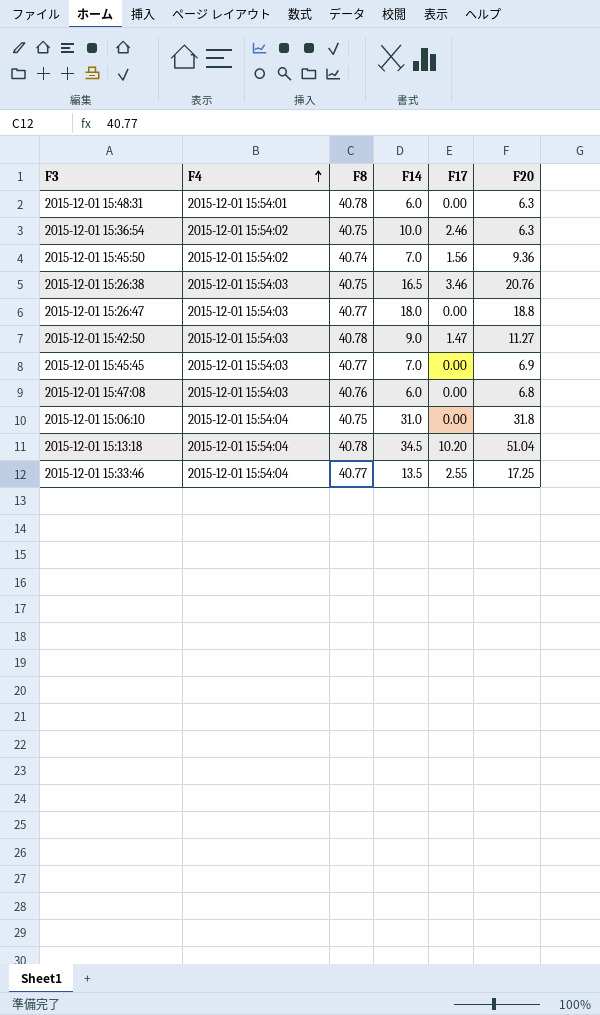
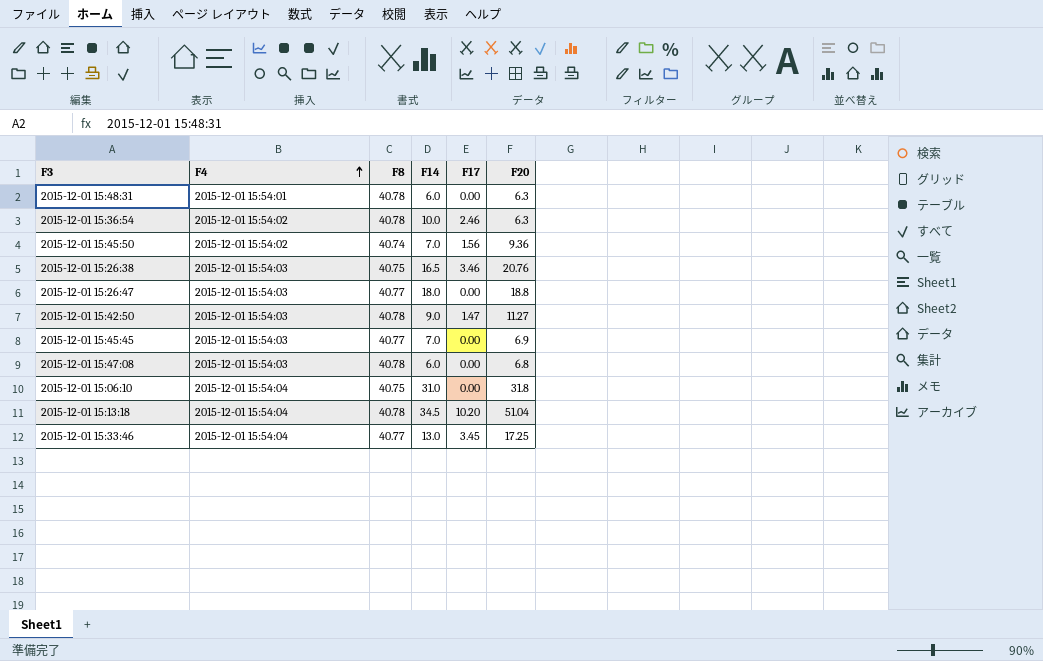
2015-12-01 15:36:54 | F8: 40.75 -> 40.78
2015-12-01 15:47:08 | F8: 40.76 -> 40.78
2015-12-01 15:33:46 | F14: 13.5 -> 13.0
2015-12-01 15:33:46 | F17: 2.55 -> 3.45

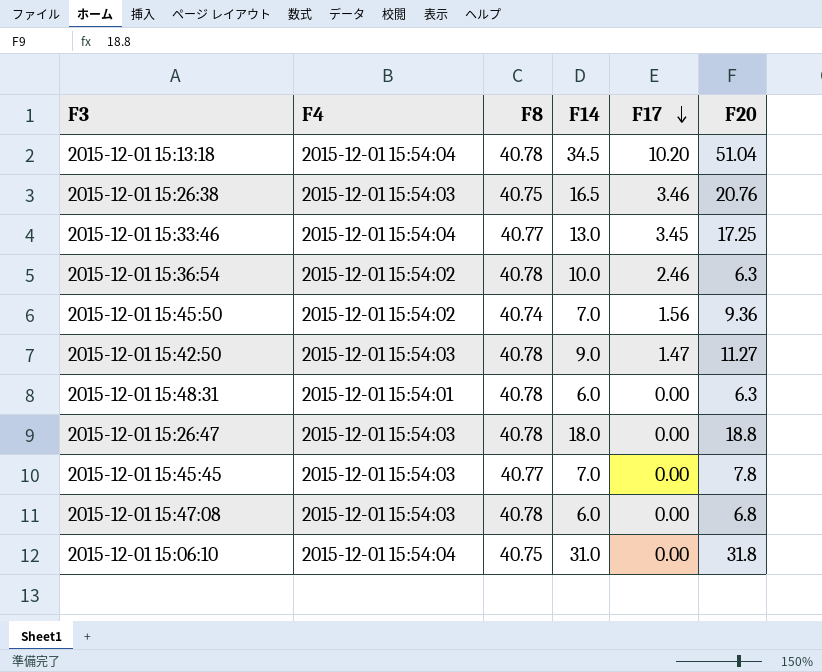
row order: F4 ascending -> F17 descending
2015-12-01 15:26:47 | F8: 40.77 -> 40.78
2015-12-01 15:45:45 | F20: 6.9 -> 7.8

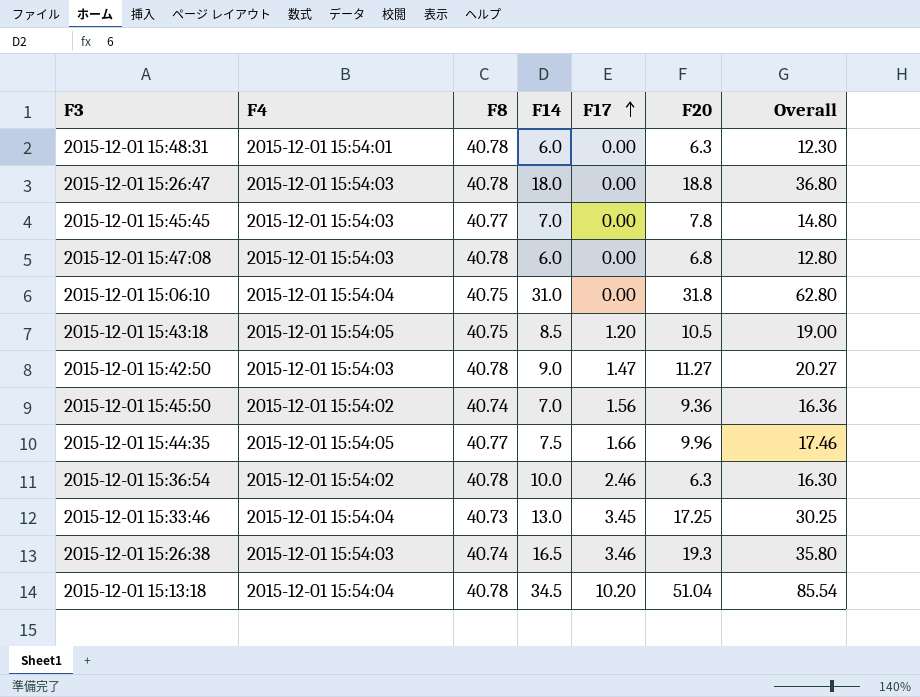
row order: F17 descending -> F17 ascending
column Overall | formula: none -> [F14] + [F20]
row 2015-12-01 15:43:18: none -> 2015-12-01 15:54:05 | 40.75 | 8.5 | 1.20 | 10.5 | 19.00
row 2015-12-01 15:44:35: none -> 2015-12-01 15:54:05 | 40.77 | 7.5 | 1.66 | 9.96 | 17.46
2015-12-01 15:33:46 | F8: 40.77 -> 40.73
2015-12-01 15:26:38 | F8: 40.75 -> 40.74
2015-12-01 15:26:38 | F20: 20.76 -> 19.3

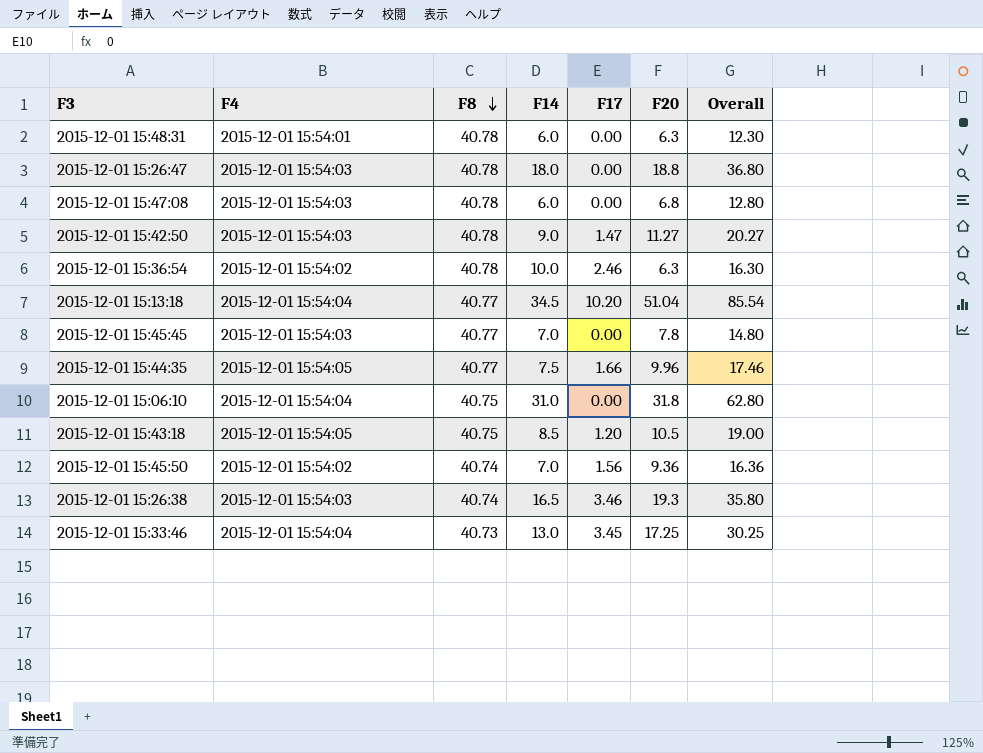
row order: F17 ascending -> F8 descending
2015-12-01 15:13:18 | F8: 40.78 -> 40.77

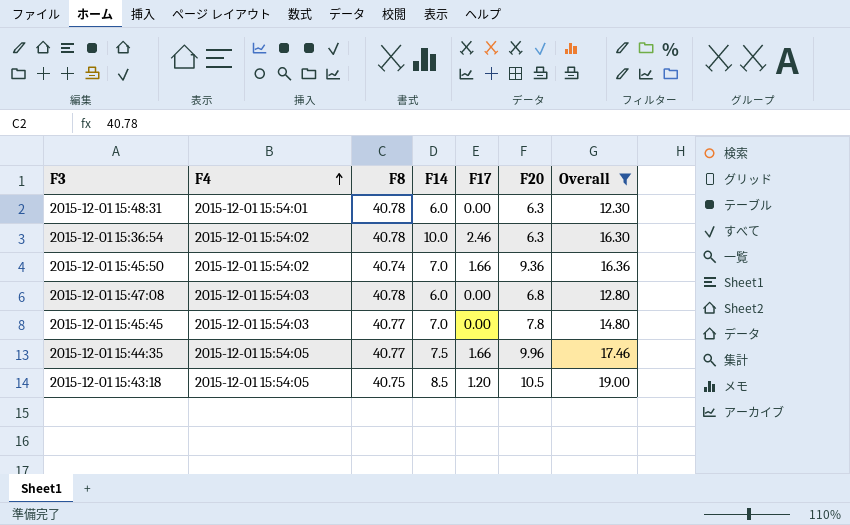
filter: none -> Overall <= 19.00
row order: F8 descending -> F4 ascending
2015-12-01 15:45:50 | F17: 1.56 -> 1.66

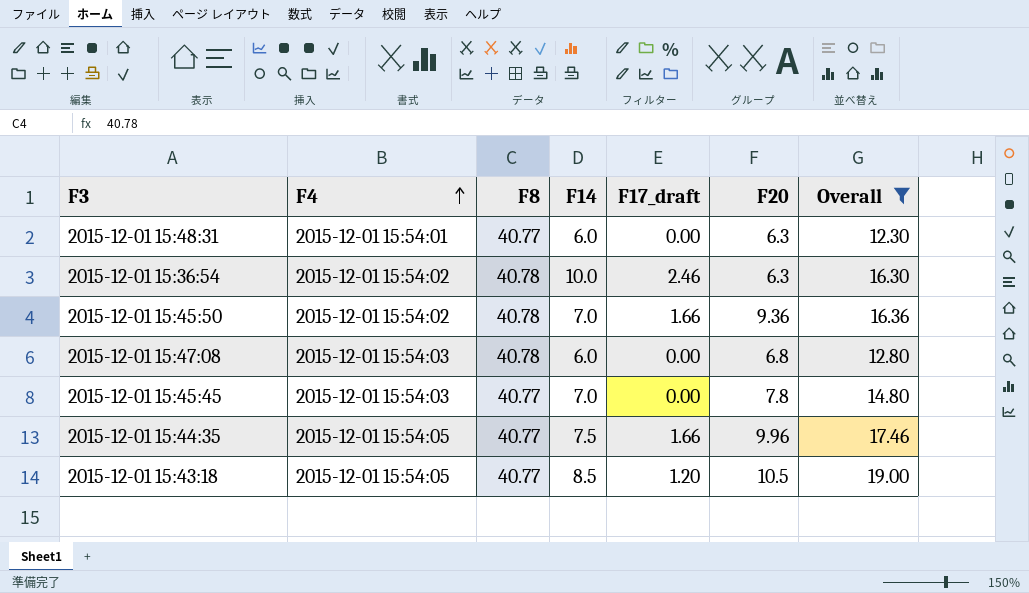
column name: F17 -> F17_draft
2015-12-01 15:48:31 | F8: 40.78 -> 40.77
2015-12-01 15:45:50 | F8: 40.74 -> 40.78
2015-12-01 15:43:18 | F8: 40.75 -> 40.77

